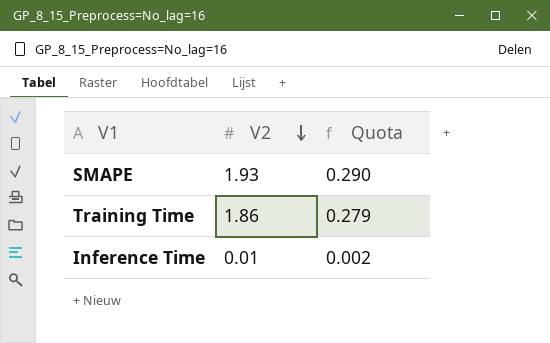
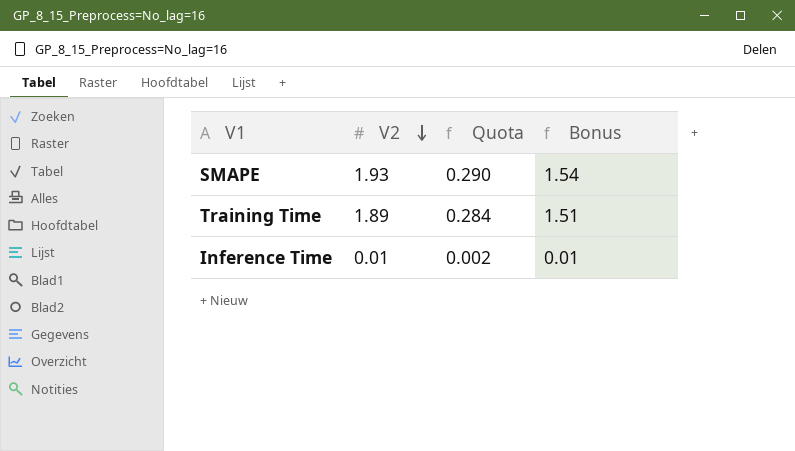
column Bonus | formula: none -> [V2] * 0.8
Training Time | V2: 1.86 -> 1.89
Training Time | Quota: 0.279 -> 0.284

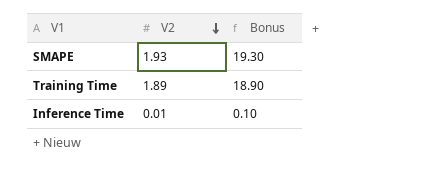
column Quota | formula: [V2] * 0.15 -> none
column Bonus | formula: [V2] * 0.8 -> [V2] * 10

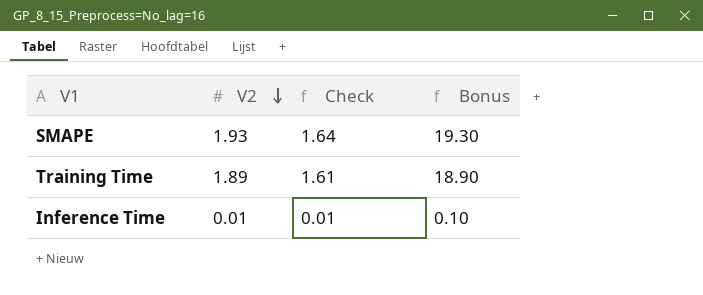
column Check | formula: none -> [V2] * 0.85

